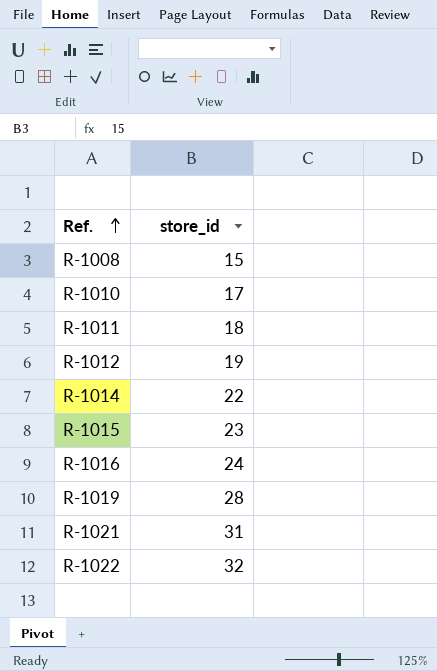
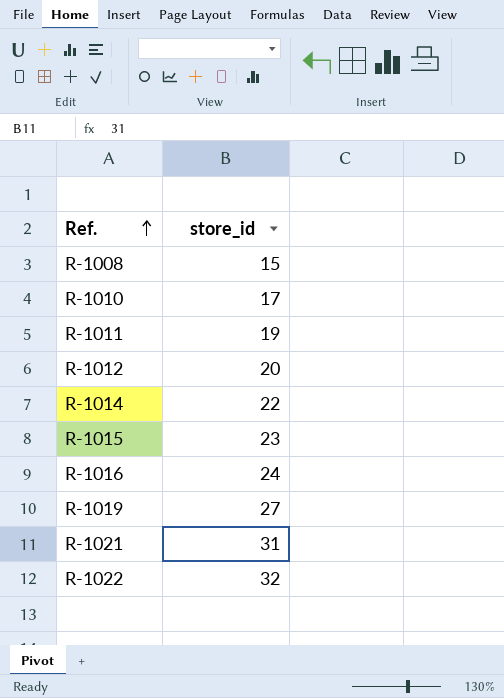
R-1011 | store_id: 18 -> 19
R-1012 | store_id: 19 -> 20
R-1019 | store_id: 28 -> 27

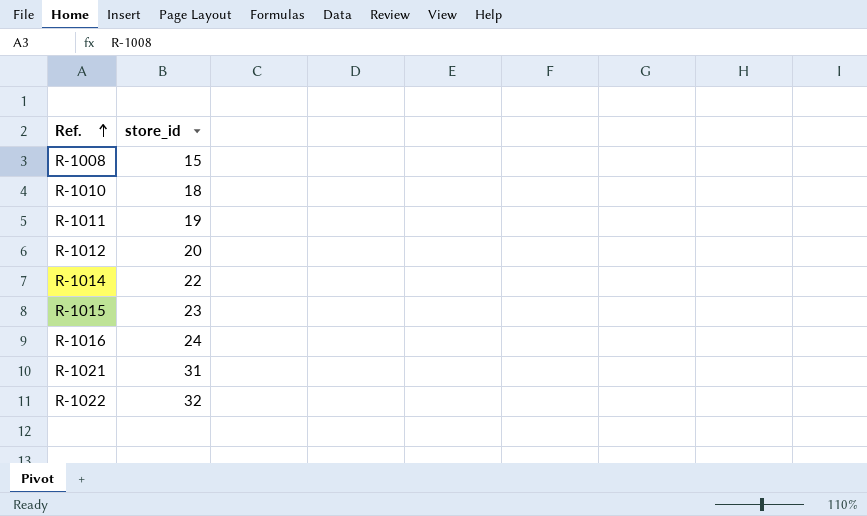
row R-1019: 27 -> none
R-1010 | store_id: 17 -> 18

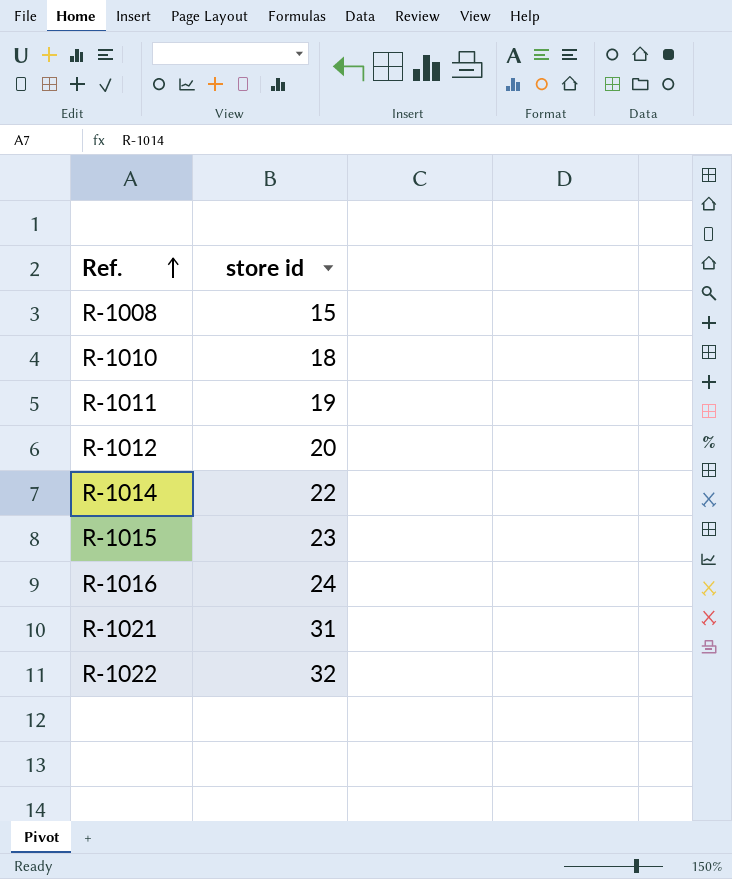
column name: store_id -> store id

